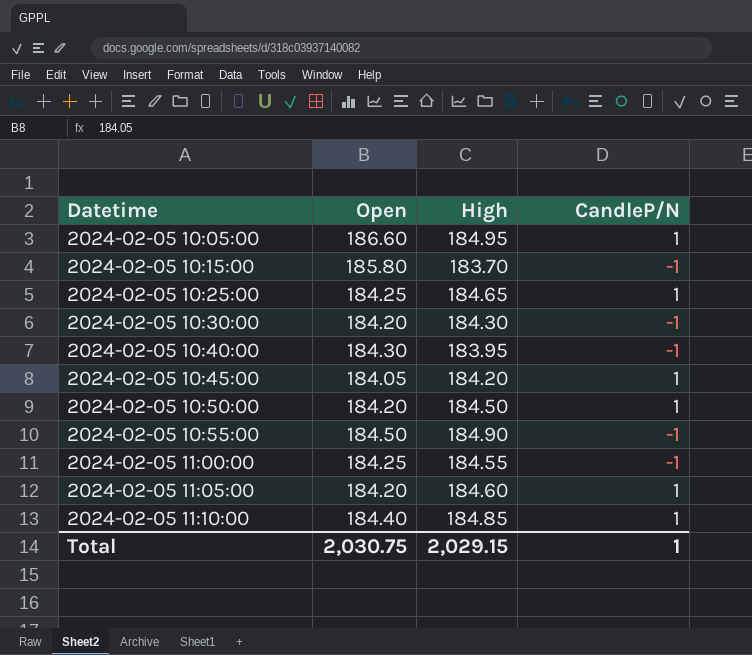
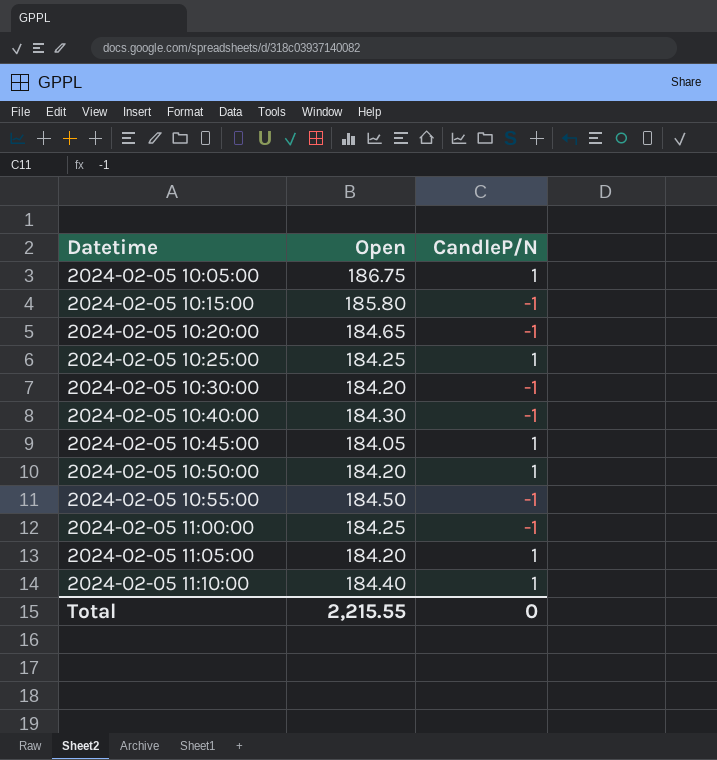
column High | position: 3 -> none
2024-02-05 10:05:00 | Open: 186.60 -> 186.75
row 2024-02-05 10:20:00: none -> 184.65 | -1
Total | Open: 2,030.75 -> 2,215.55
Total | CandleP/N: 1 -> 0

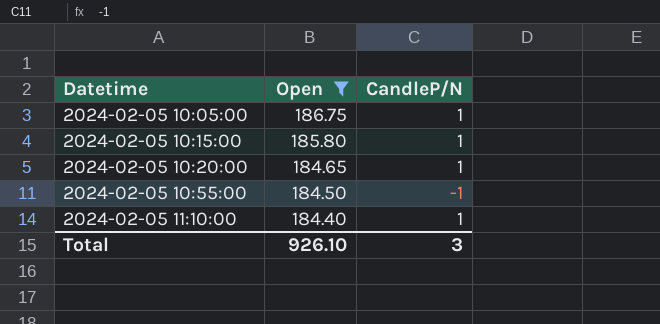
filter: none -> Open >= 184.40
2024-02-05 10:15:00 | CandleP/N: -1 -> 1
2024-02-05 10:20:00 | CandleP/N: -1 -> 1
Total | Open: 2,215.55 -> 926.10
Total | CandleP/N: 0 -> 3

